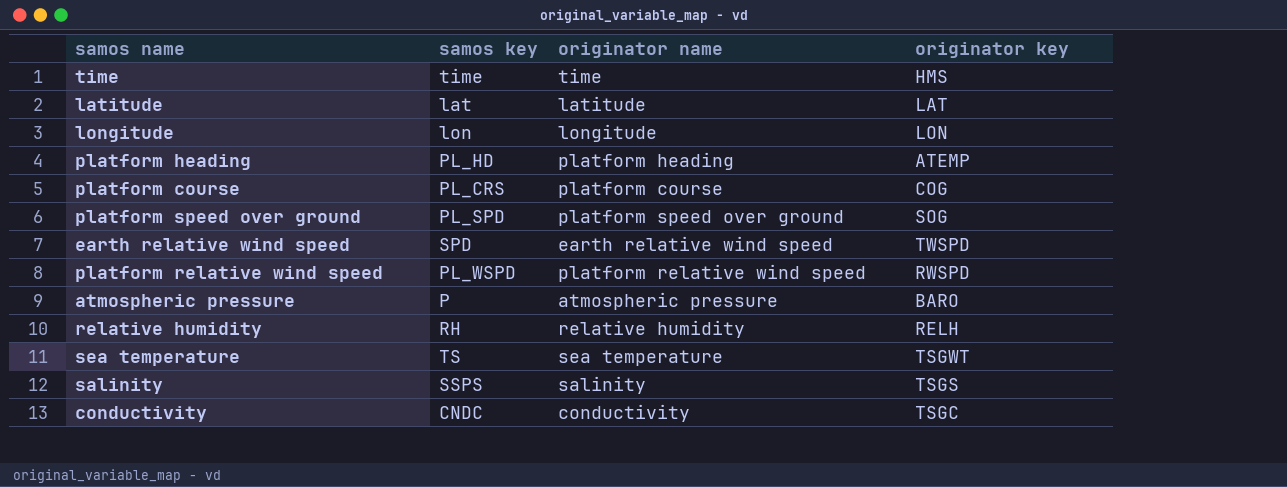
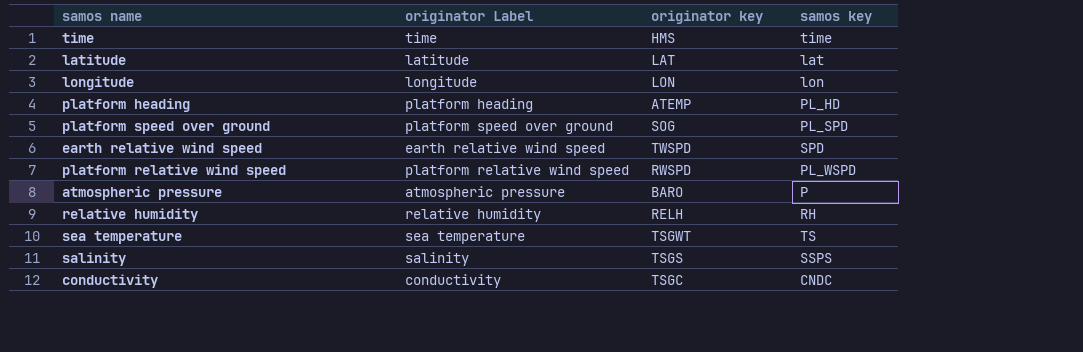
column name: originator name -> originator Label
column samos key | position: 2 -> 4
row platform course: PL_CRS | platform course | COG -> none

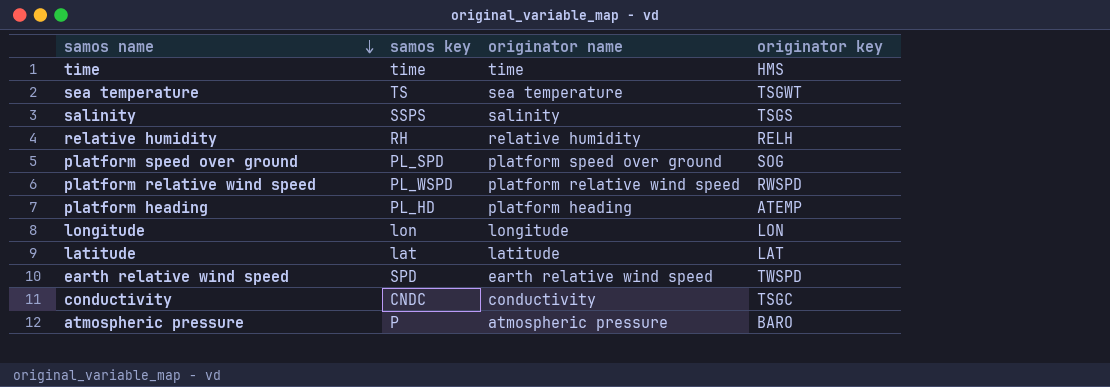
row order: none -> samos name descending
column samos key | position: 4 -> 2
column name: originator Label -> originator name

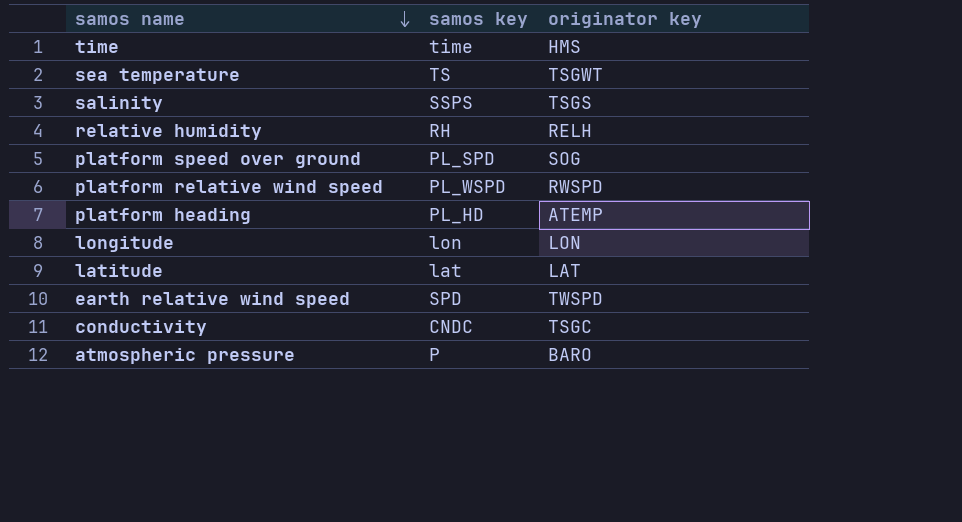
column originator name | position: 3 -> none

